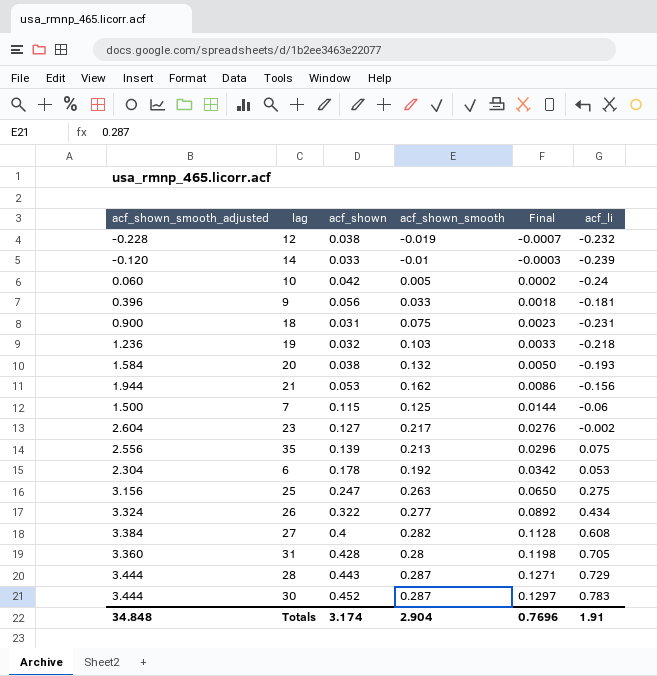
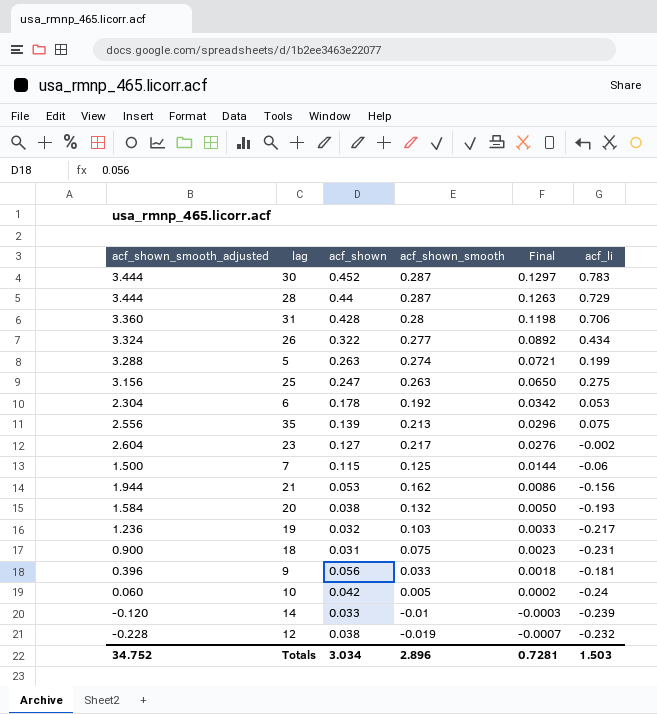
row order: Final ascending -> Final descending
row 27: 3.384 | 0.4 | 0.282 | 0.1128 | 0.608 -> none
28 | acf_shown: 0.443 -> 0.44
28 | Final: 0.1271 -> 0.1263
31 | acf_li: 0.705 -> 0.706
row 5: none -> 3.288 | 0.263 | 0.274 | 0.0721 | 0.199
19 | acf_li: -0.218 -> -0.217
Totals | acf_shown_smooth_adjusted: 34.848 -> 34.752
Totals | acf_shown: 3.174 -> 3.034
Totals | acf_shown_smooth: 2.904 -> 2.896
Totals | Final: 0.7696 -> 0.7281
Totals | acf_li: 1.91 -> 1.503

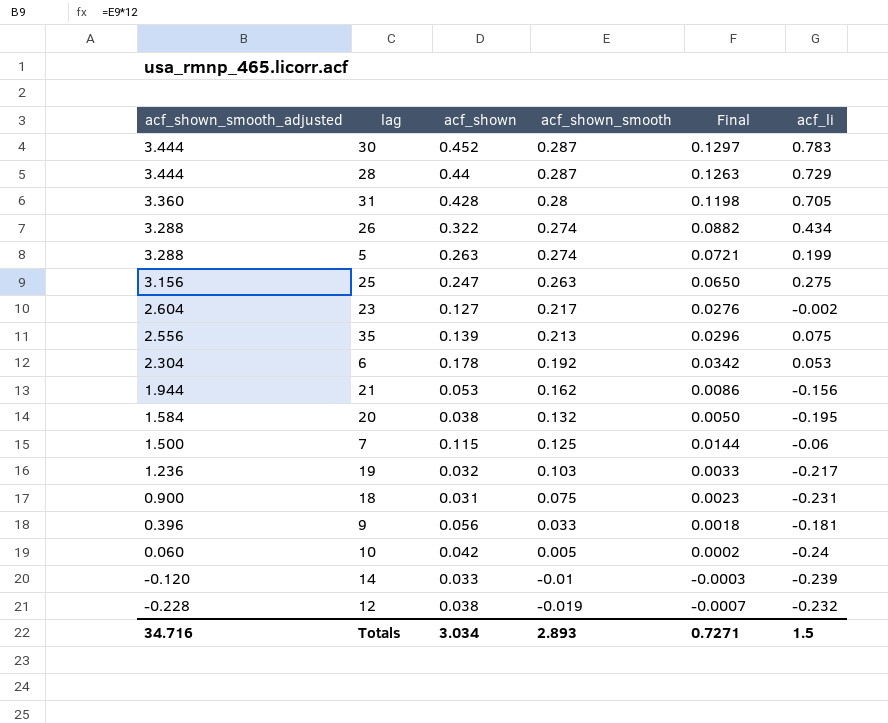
row order: Final descending -> acf_shown_smooth_adjusted descending
31 | acf_li: 0.706 -> 0.705
26 | acf_shown_smooth_adjusted: 3.324 -> 3.288
26 | acf_shown_smooth: 0.277 -> 0.274
26 | Final: 0.0892 -> 0.0882
20 | acf_li: -0.193 -> -0.195
Totals | acf_shown_smooth_adjusted: 34.752 -> 34.716
Totals | acf_shown_smooth: 2.896 -> 2.893
Totals | Final: 0.7281 -> 0.7271
Totals | acf_li: 1.503 -> 1.5

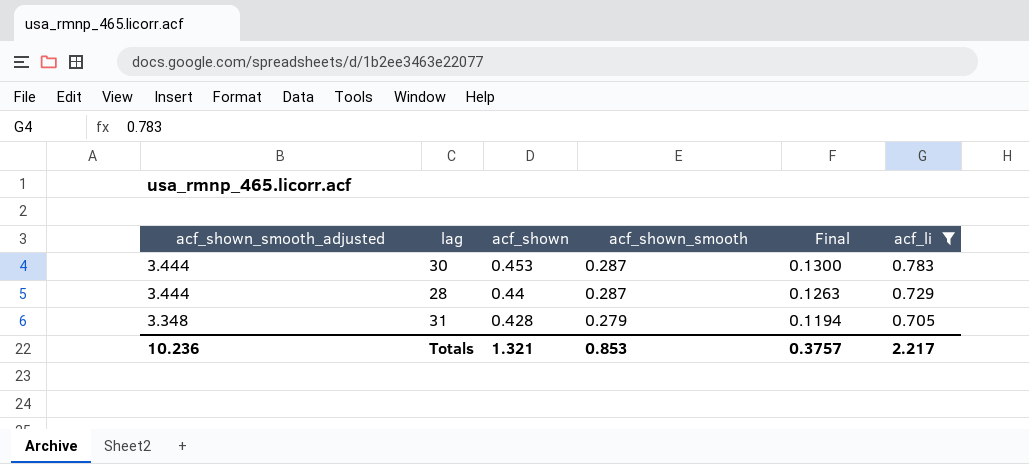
filter: none -> acf_li >= 0.705
30 | acf_shown: 0.452 -> 0.453
30 | Final: 0.1297 -> 0.1300
31 | acf_shown_smooth_adjusted: 3.360 -> 3.348
31 | acf_shown_smooth: 0.28 -> 0.279
31 | Final: 0.1198 -> 0.1194
Totals | acf_shown_smooth_adjusted: 34.716 -> 10.236
Totals | acf_shown: 3.034 -> 1.321
Totals | acf_shown_smooth: 2.893 -> 0.853
Totals | Final: 0.7271 -> 0.3757
Totals | acf_li: 1.5 -> 2.217

